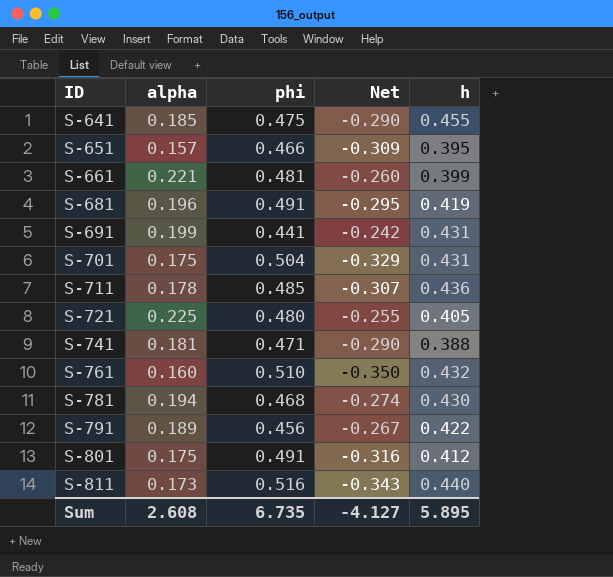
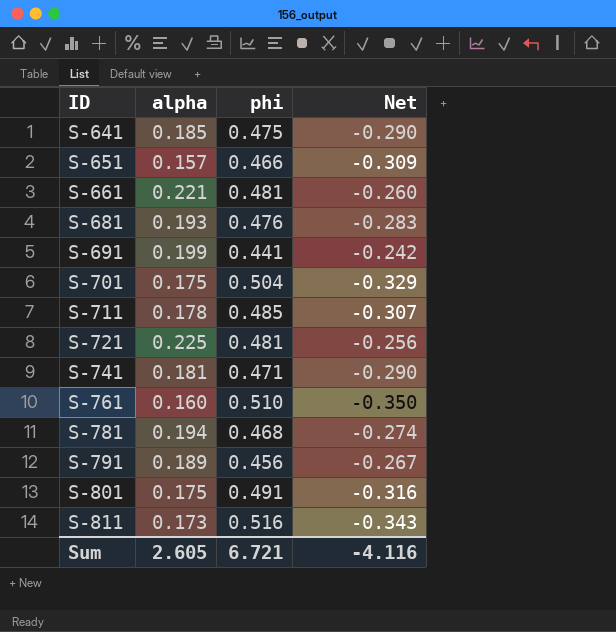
column h | position: 5 -> none
S-681 | alpha: 0.196 -> 0.193
S-681 | phi: 0.491 -> 0.476
S-681 | Net: -0.295 -> -0.283
S-721 | phi: 0.480 -> 0.481
S-721 | Net: -0.255 -> -0.256
Sum | alpha: 2.608 -> 2.605
Sum | phi: 6.735 -> 6.721
Sum | Net: -4.127 -> -4.116

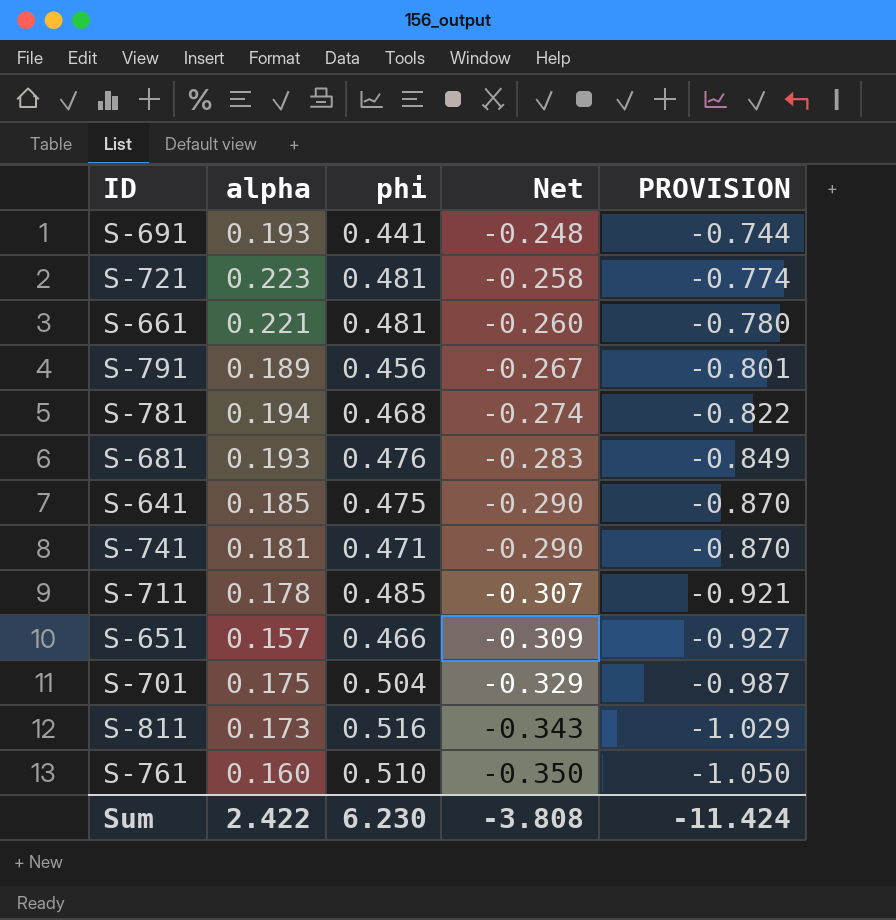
row order: ID ascending -> Net descending
column PROVISION | formula: none -> [Net] * 3
row S-801: 0.175 | 0.491 | -0.316 -> none
S-691 | alpha: 0.199 -> 0.193
S-691 | Net: -0.242 -> -0.248
S-721 | alpha: 0.225 -> 0.223
S-721 | Net: -0.256 -> -0.258
Sum | alpha: 2.605 -> 2.422
Sum | phi: 6.721 -> 6.230
Sum | Net: -4.116 -> -3.808

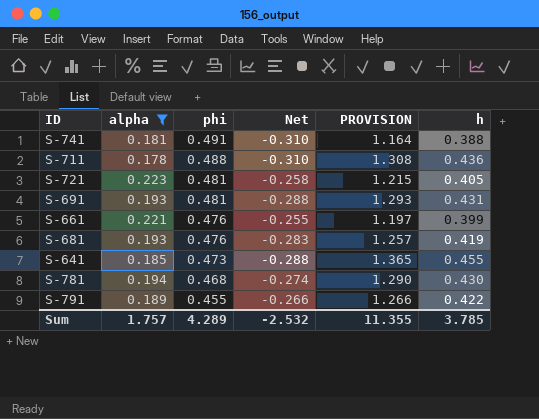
filter: none -> alpha >= 0.178
row order: Net descending -> phi descending
column PROVISION | formula: [Net] * 3 -> [h] * 3
column h | position: none -> 6
S-741 | phi: 0.471 -> 0.491
S-741 | Net: -0.290 -> -0.310
S-711 | phi: 0.485 -> 0.488
S-711 | Net: -0.307 -> -0.310
S-691 | phi: 0.441 -> 0.481
S-691 | Net: -0.248 -> -0.288
S-661 | phi: 0.481 -> 0.476
S-661 | Net: -0.260 -> -0.255
S-641 | phi: 0.475 -> 0.473
S-641 | Net: -0.290 -> -0.288
S-791 | phi: 0.456 -> 0.455
S-791 | Net: -0.267 -> -0.266
Sum | alpha: 2.422 -> 1.757
Sum | phi: 6.230 -> 4.289
Sum | Net: -3.808 -> -2.532
Sum | PROVISION: -11.424 -> 11.355

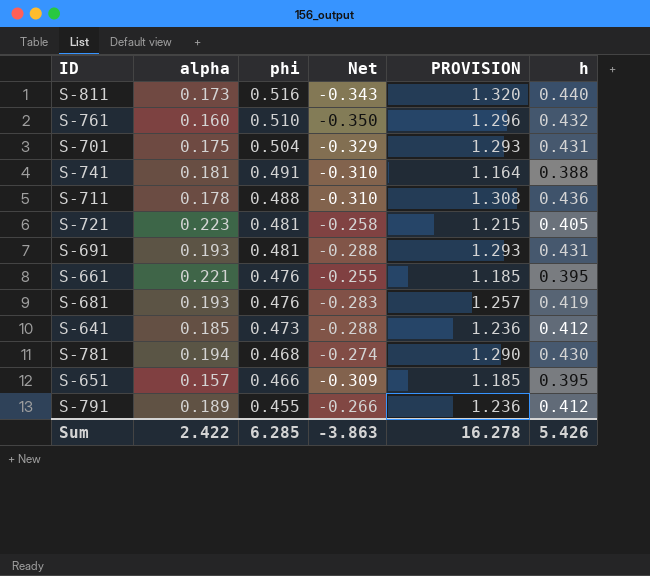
filter: alpha >= 0.178 -> none
S-661 | PROVISION: 1.197 -> 1.185
S-661 | h: 0.399 -> 0.395
S-641 | PROVISION: 1.365 -> 1.236
S-641 | h: 0.455 -> 0.412
S-791 | PROVISION: 1.266 -> 1.236
S-791 | h: 0.422 -> 0.412
Sum | alpha: 1.757 -> 2.422
Sum | phi: 4.289 -> 6.285
Sum | Net: -2.532 -> -3.863
Sum | PROVISION: 11.355 -> 16.278
Sum | h: 3.785 -> 5.426

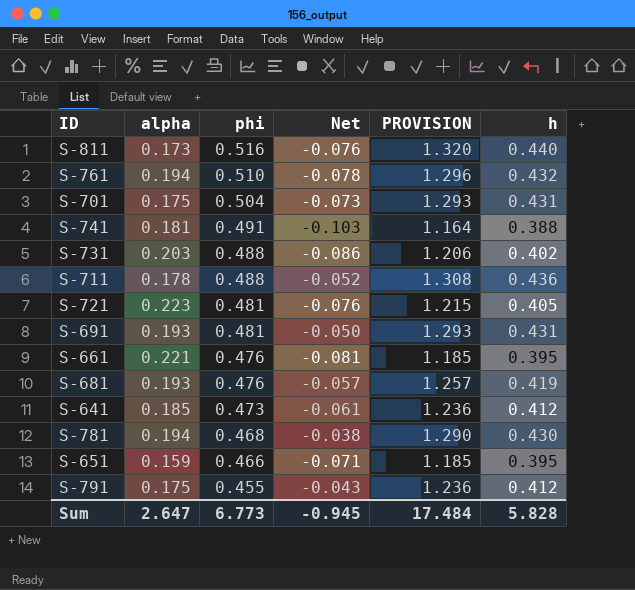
column Net | formula: [alpha] - [phi] -> [h] - [phi]
S-761 | alpha: 0.160 -> 0.194
row S-731: none -> 0.203 | 0.488 | -0.086 | 1.206 | 0.402
S-651 | alpha: 0.157 -> 0.159
S-791 | alpha: 0.189 -> 0.175
Sum | alpha: 2.422 -> 2.647
Sum | phi: 6.285 -> 6.773
Sum | Net: -3.863 -> -0.945
Sum | PROVISION: 16.278 -> 17.484
Sum | h: 5.426 -> 5.828

